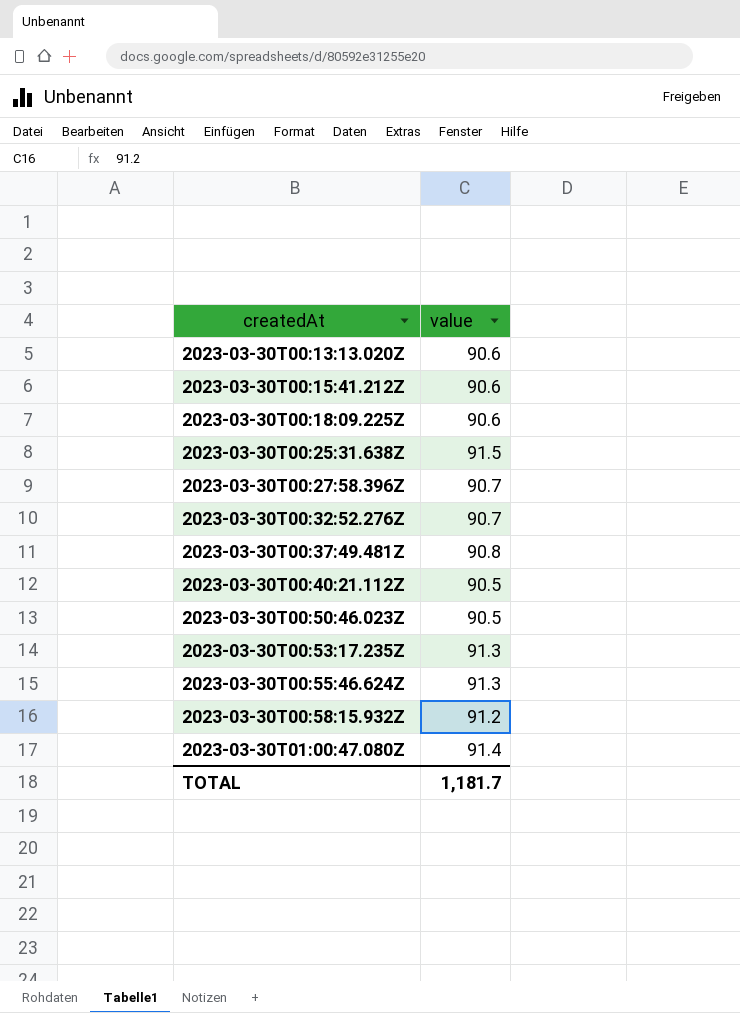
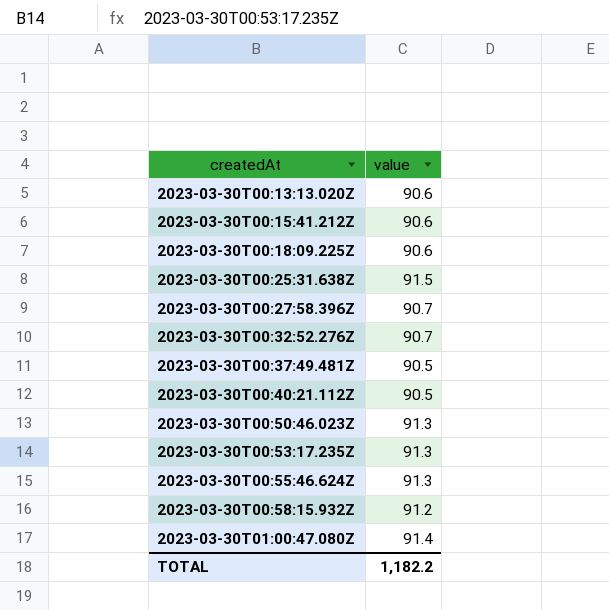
2023-03-30T00:37:49.481Z | value: 90.8 -> 90.5
2023-03-30T00:50:46.023Z | value: 90.5 -> 91.3
TOTAL | value: 1,181.7 -> 1,182.2

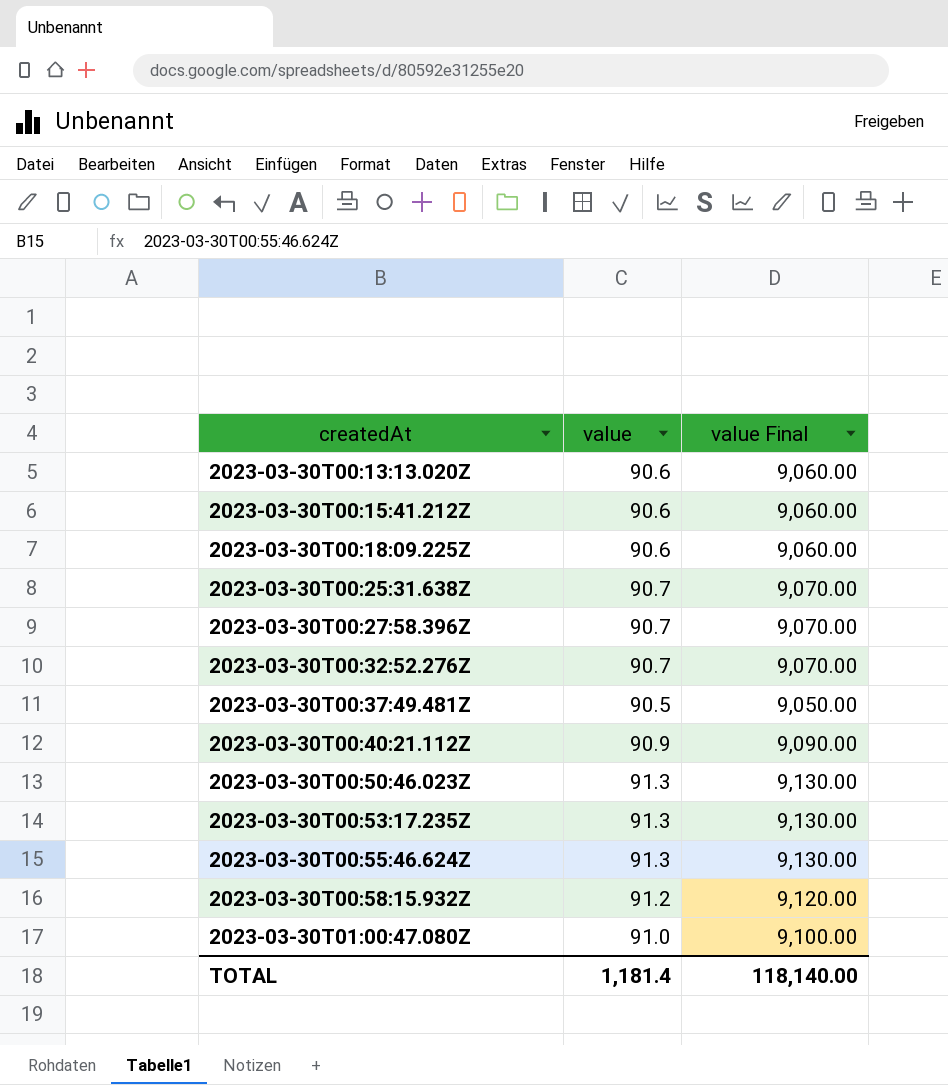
column value Final | formula: none -> [value] * 100
2023-03-30T00:25:31.638Z | value: 91.5 -> 90.7
2023-03-30T00:40:21.112Z | value: 90.5 -> 90.9
2023-03-30T01:00:47.080Z | value: 91.4 -> 91.0
TOTAL | value: 1,182.2 -> 1,181.4

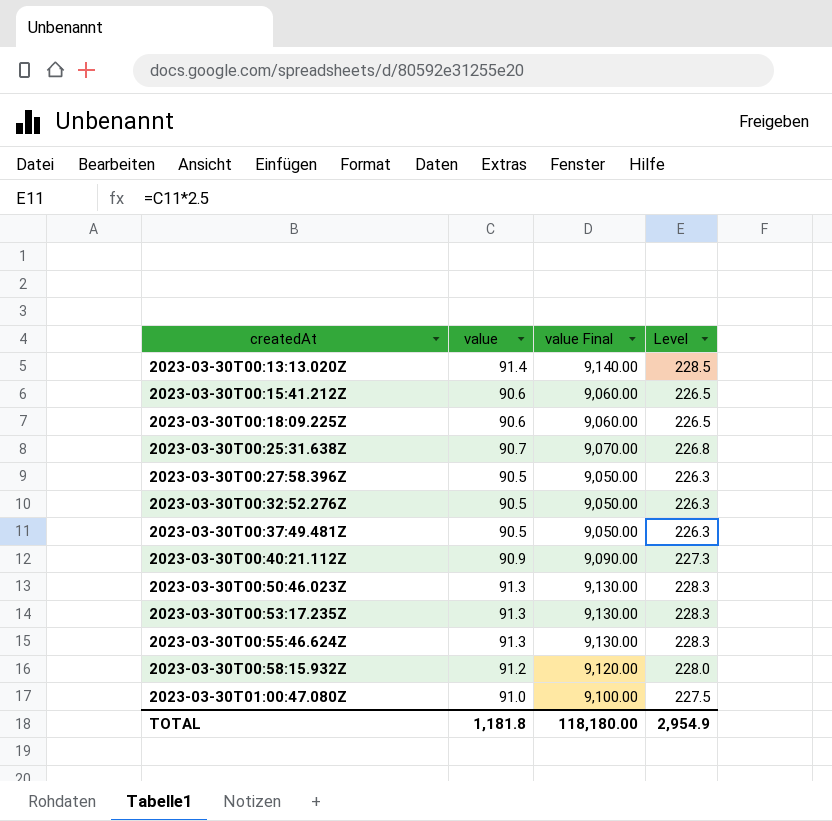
column Level | formula: none -> [value] * 2.5
2023-03-30T00:13:13.020Z | value: 90.6 -> 91.4
2023-03-30T00:13:13.020Z | value Final: 9,060.00 -> 9,140.00
2023-03-30T00:27:58.396Z | value: 90.7 -> 90.5
2023-03-30T00:27:58.396Z | value Final: 9,070.00 -> 9,050.00
2023-03-30T00:32:52.276Z | value: 90.7 -> 90.5
2023-03-30T00:32:52.276Z | value Final: 9,070.00 -> 9,050.00
TOTAL | value: 1,181.4 -> 1,181.8
TOTAL | value Final: 118,140.00 -> 118,180.00

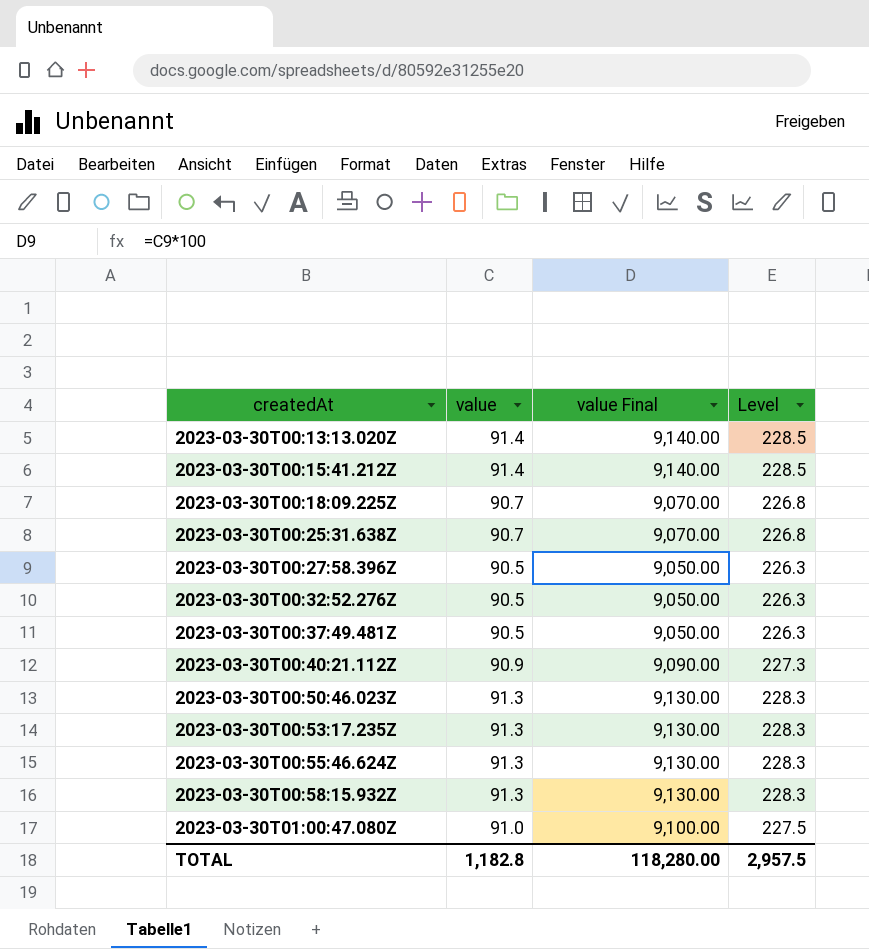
2023-03-30T00:15:41.212Z | value: 90.6 -> 91.4
2023-03-30T00:15:41.212Z | value Final: 9,060.00 -> 9,140.00
2023-03-30T00:15:41.212Z | Level: 226.5 -> 228.5
2023-03-30T00:18:09.225Z | value: 90.6 -> 90.7
2023-03-30T00:18:09.225Z | value Final: 9,060.00 -> 9,070.00
2023-03-30T00:18:09.225Z | Level: 226.5 -> 226.8
2023-03-30T00:58:15.932Z | value: 91.2 -> 91.3
2023-03-30T00:58:15.932Z | value Final: 9,120.00 -> 9,130.00
2023-03-30T00:58:15.932Z | Level: 228.0 -> 228.3
TOTAL | value: 1,181.8 -> 1,182.8
TOTAL | value Final: 118,180.00 -> 118,280.00
TOTAL | Level: 2,954.9 -> 2,957.5

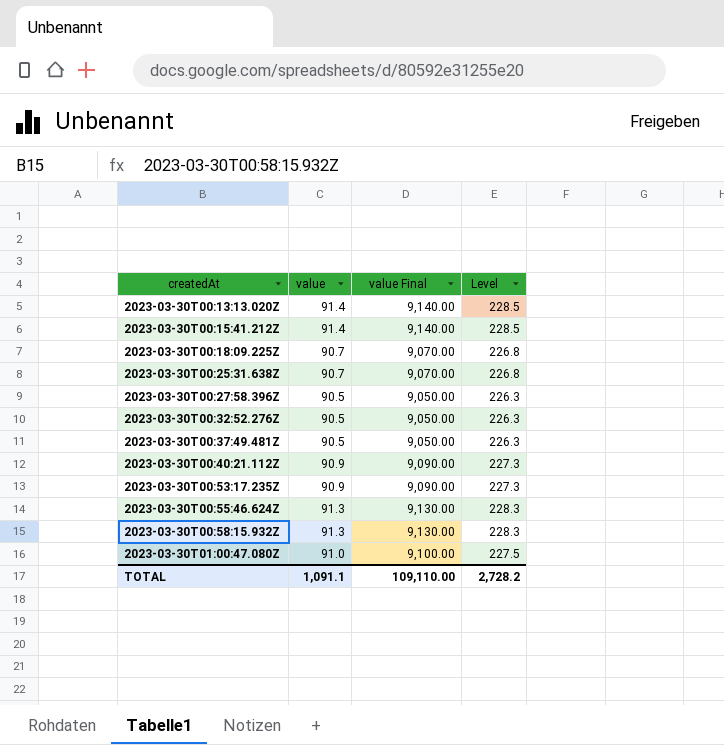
row 2023-03-30T00:50:46.023Z: 91.3 | 9,130.00 | 228.3 -> none
2023-03-30T00:53:17.235Z | value: 91.3 -> 90.9
2023-03-30T00:53:17.235Z | value Final: 9,130.00 -> 9,090.00
2023-03-30T00:53:17.235Z | Level: 228.3 -> 227.3
TOTAL | value: 1,182.8 -> 1,091.1
TOTAL | value Final: 118,280.00 -> 109,110.00
TOTAL | Level: 2,957.5 -> 2,728.2

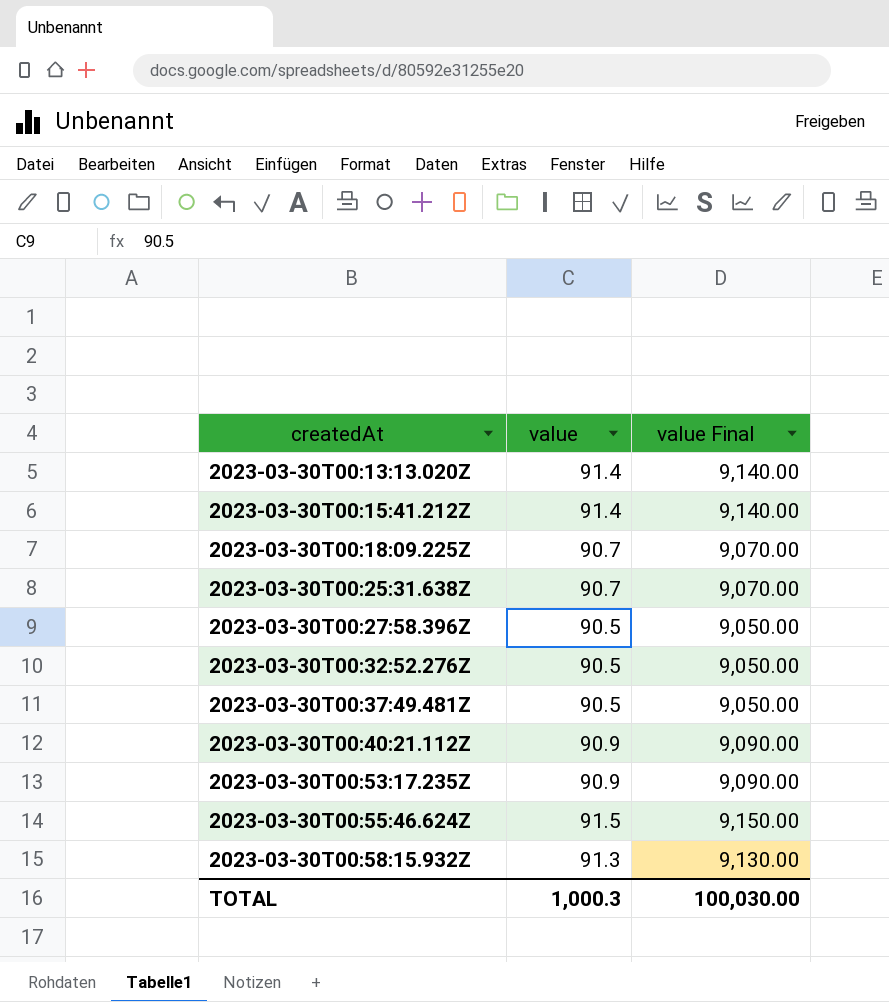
column Level | formula: [value] * 2.5 -> none
row 2023-03-30T01:00:47.080Z: 91.0 | 9,100.00 | 227.5 -> none
2023-03-30T00:55:46.624Z | value: 91.3 -> 91.5
2023-03-30T00:55:46.624Z | value Final: 9,130.00 -> 9,150.00
TOTAL | value: 1,091.1 -> 1,000.3
TOTAL | value Final: 109,110.00 -> 100,030.00

